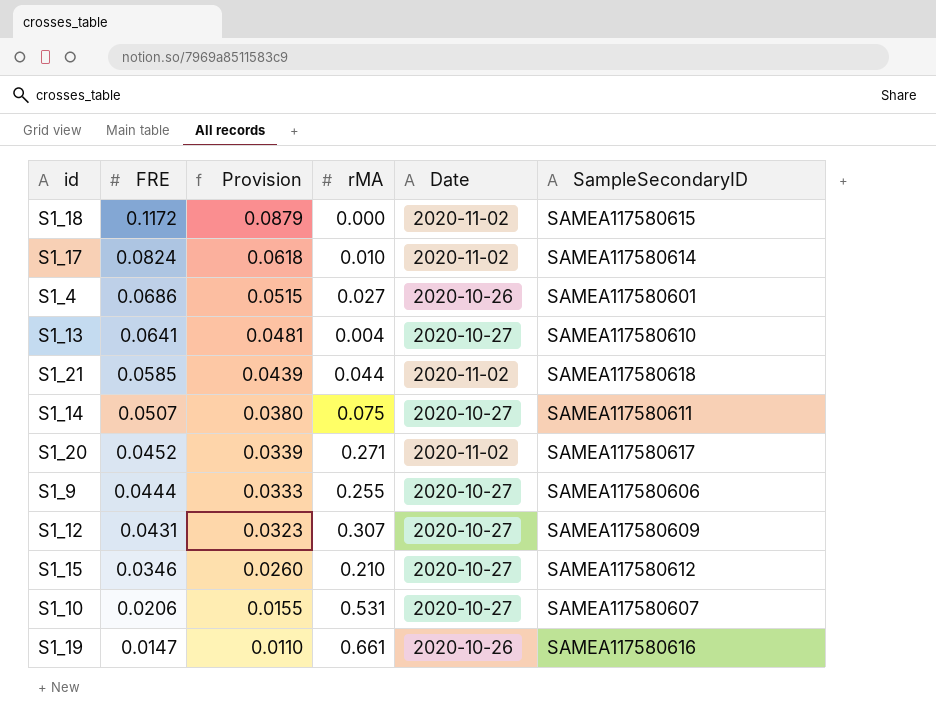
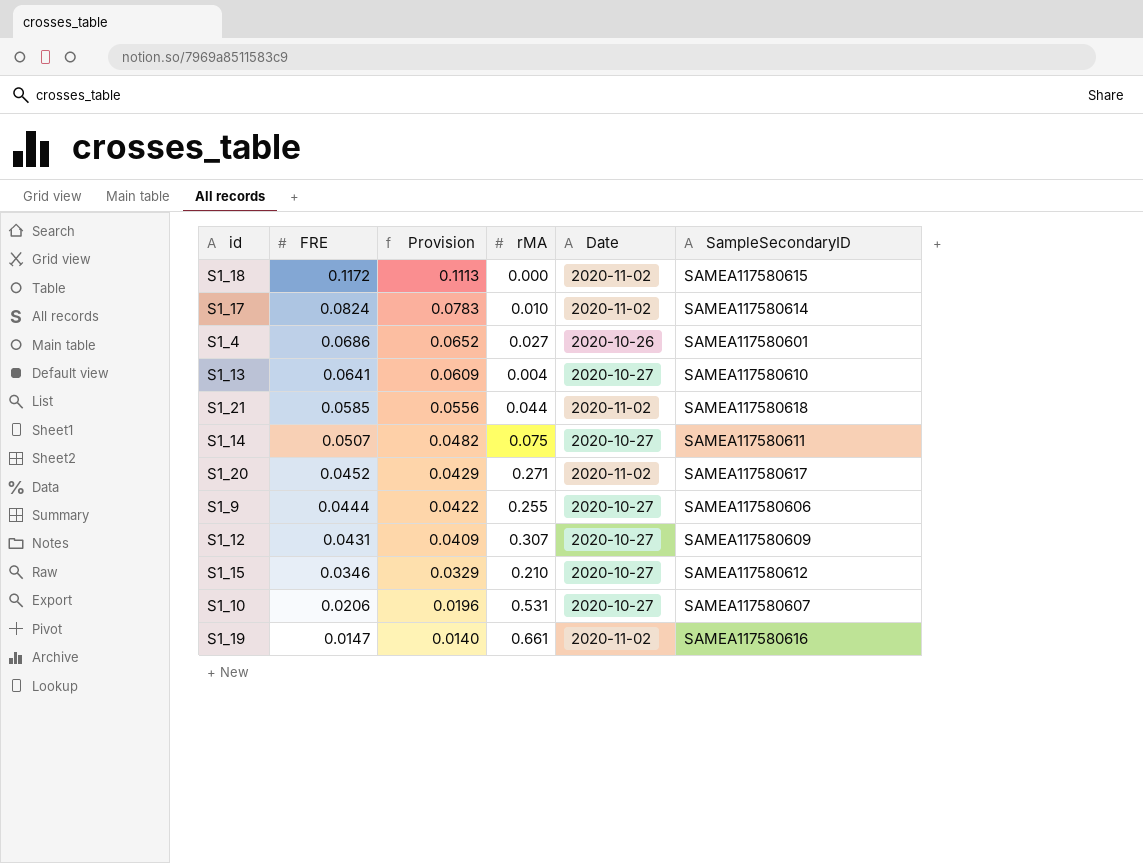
column Provision | formula: [FRE] * 0.75 -> [FRE] * 0.95
S1_19 | Date: 2020-10-26 -> 2020-11-02

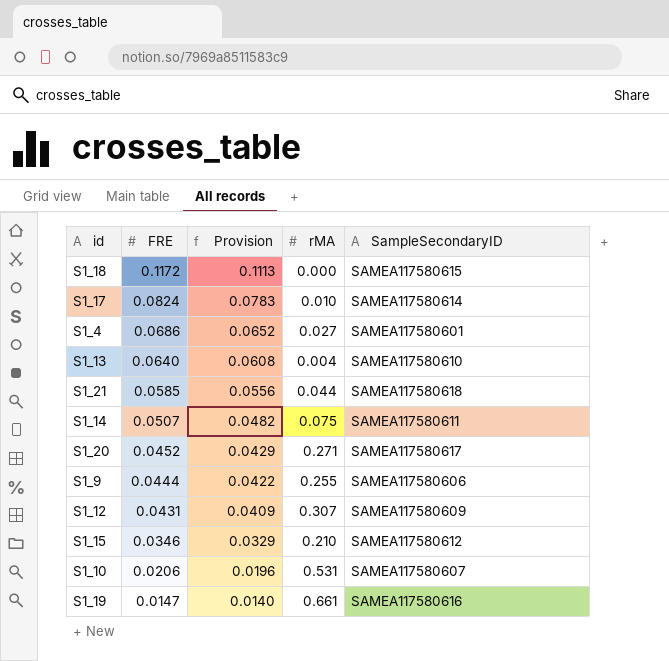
column Date | position: 5 -> none
S1_13 | FRE: 0.0641 -> 0.0640
S1_13 | Provision: 0.0609 -> 0.0608

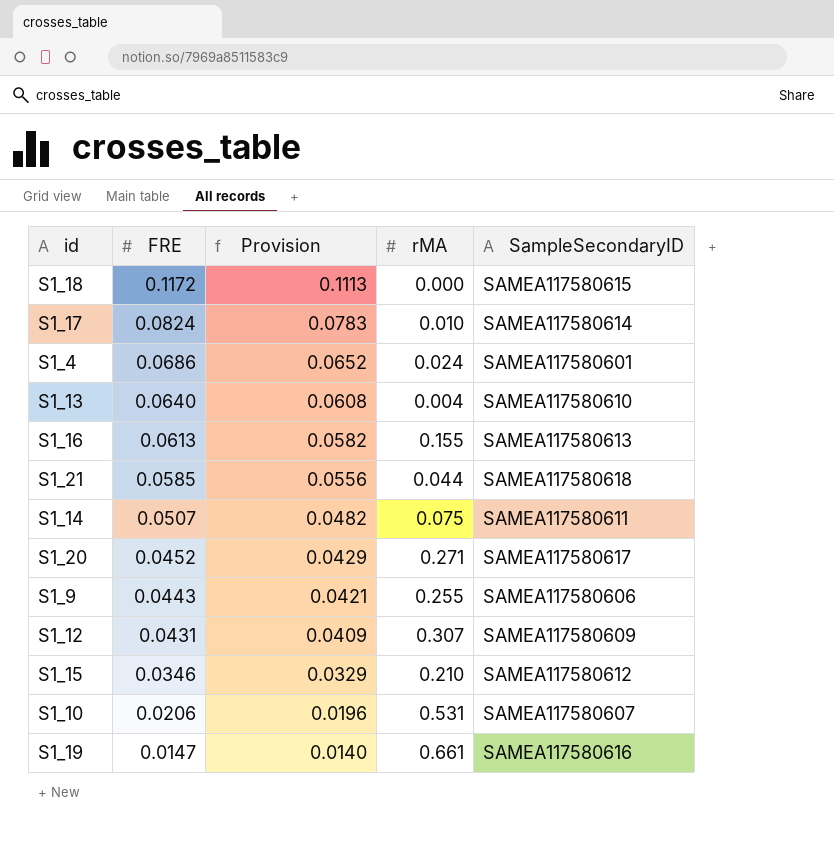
S1_4 | rMA: 0.027 -> 0.024
row S1_16: none -> 0.0613 | 0.0582 | 0.155 | SAMEA117580613
S1_9 | FRE: 0.0444 -> 0.0443
S1_9 | Provision: 0.0422 -> 0.0421

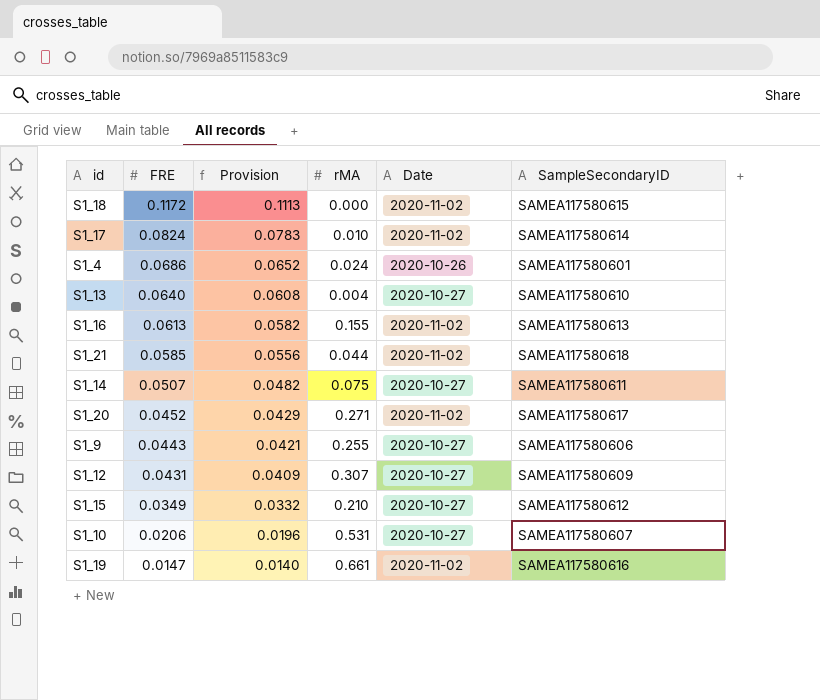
column Date | position: none -> 5
S1_15 | FRE: 0.0346 -> 0.0349
S1_15 | Provision: 0.0329 -> 0.0332

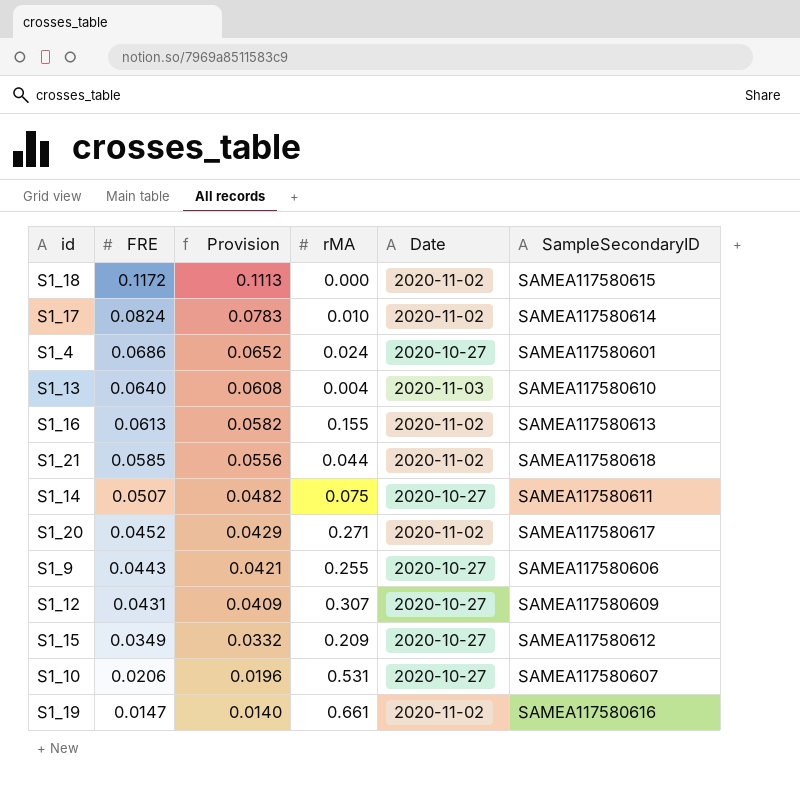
S1_4 | Date: 2020-10-26 -> 2020-10-27
S1_13 | Date: 2020-10-27 -> 2020-11-03
S1_15 | rMA: 0.210 -> 0.209

